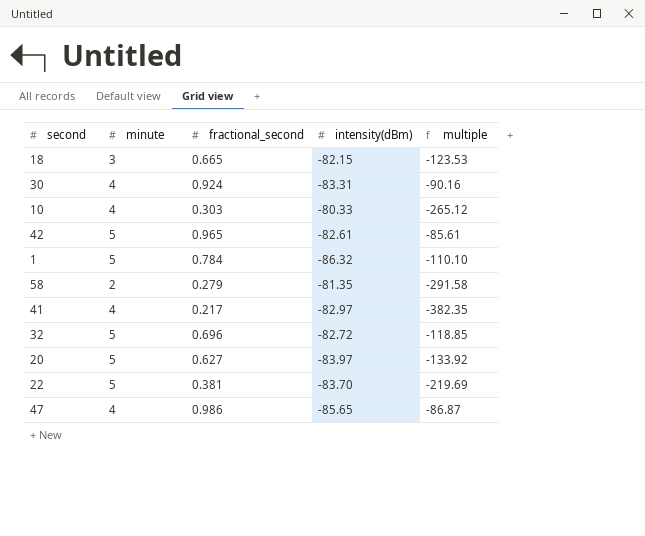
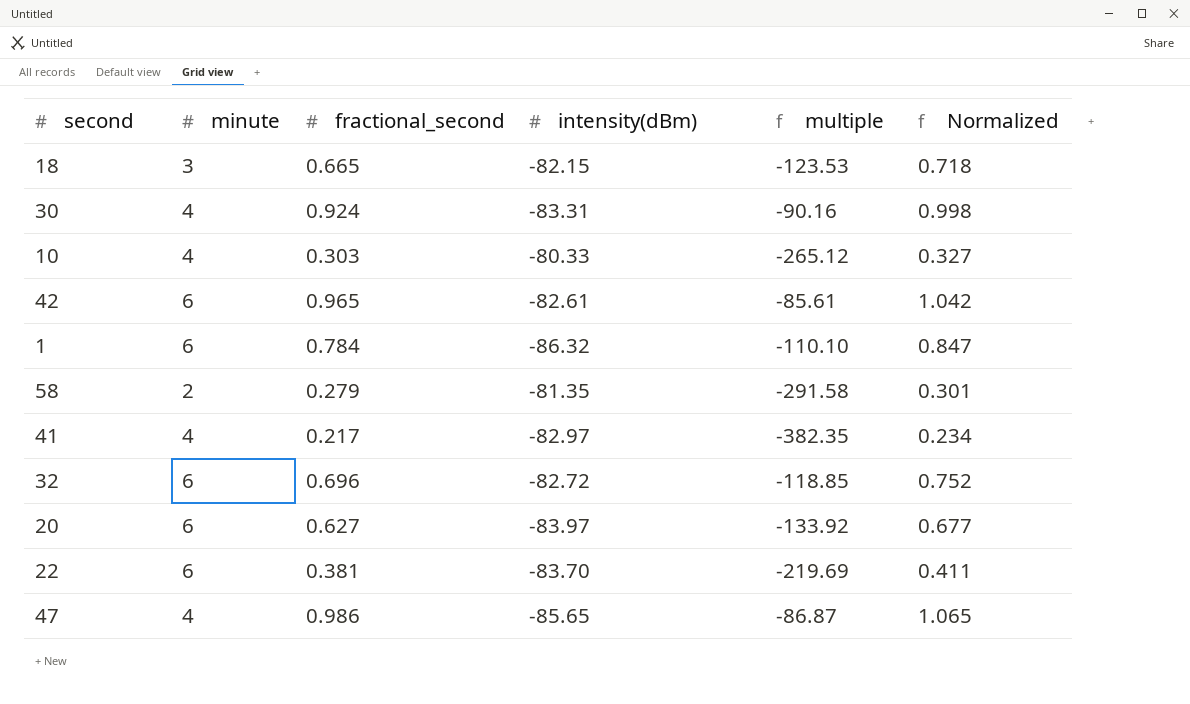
column Normalized | formula: none -> [fractional_second] * 1.08
42 | minute: 5 -> 6
1 | minute: 5 -> 6
32 | minute: 5 -> 6
20 | minute: 5 -> 6
22 | minute: 5 -> 6

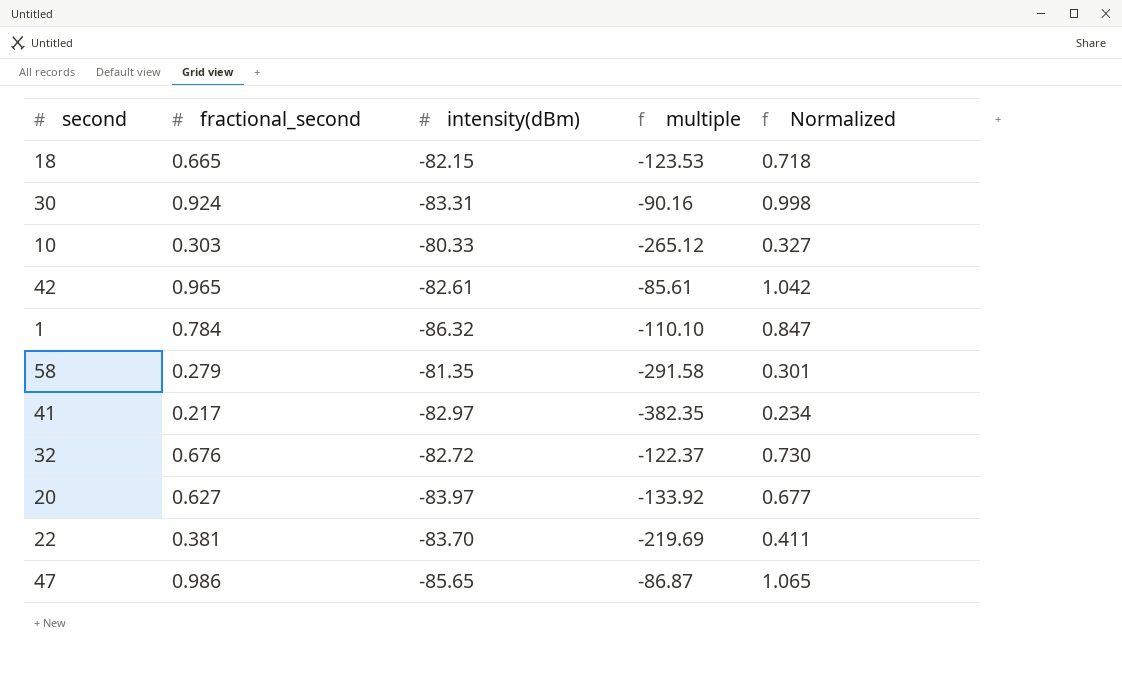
column minute | position: 2 -> none
32 | fractional_second: 0.696 -> 0.676
32 | multiple: -118.85 -> -122.37
32 | Normalized: 0.752 -> 0.730

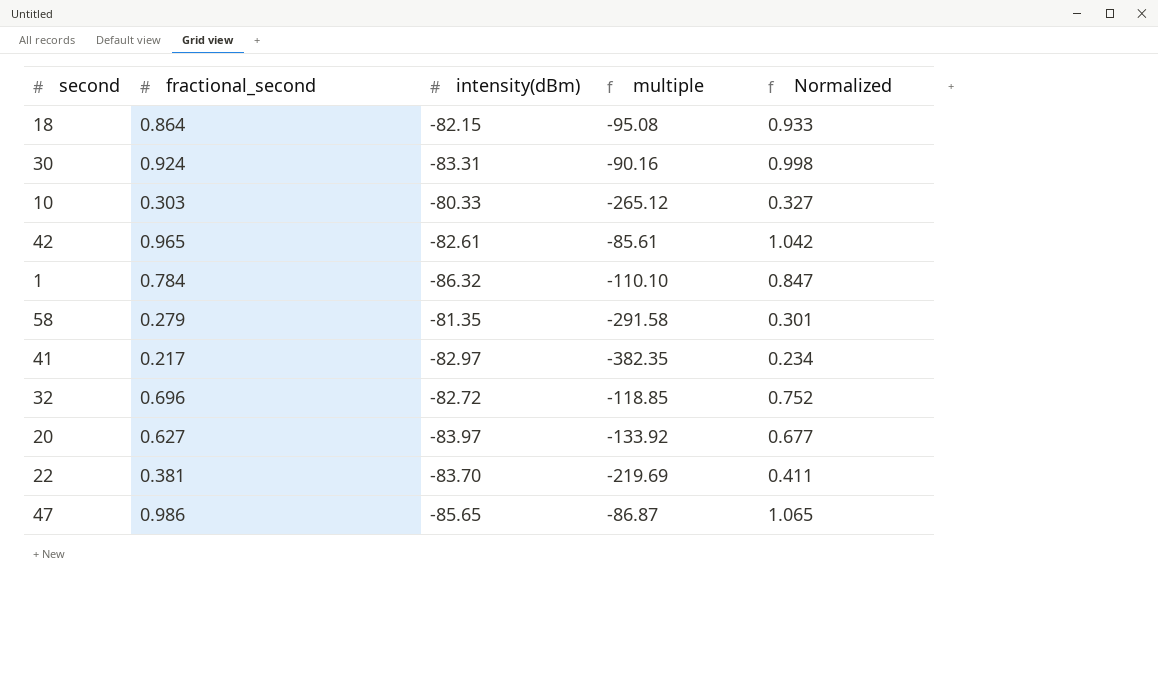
18 | fractional_second: 0.665 -> 0.864
18 | multiple: -123.53 -> -95.08
18 | Normalized: 0.718 -> 0.933
32 | fractional_second: 0.676 -> 0.696
32 | multiple: -122.37 -> -118.85
32 | Normalized: 0.730 -> 0.752

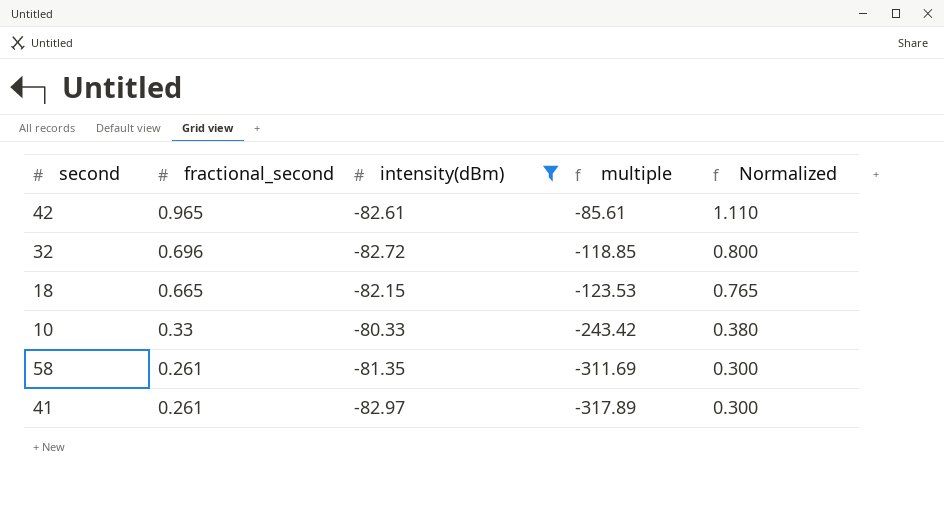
filter: none -> intensity(dBm) >= -82.97
row order: none -> fractional_second descending
column Normalized | formula: [fractional_second] * 1.08 -> [fractional_second] * 1.15
18 | fractional_second: 0.864 -> 0.665
18 | multiple: -95.08 -> -123.53
10 | fractional_second: 0.303 -> 0.33
10 | multiple: -265.12 -> -243.42
58 | fractional_second: 0.279 -> 0.261
58 | multiple: -291.58 -> -311.69
41 | fractional_second: 0.217 -> 0.261
41 | multiple: -382.35 -> -317.89

